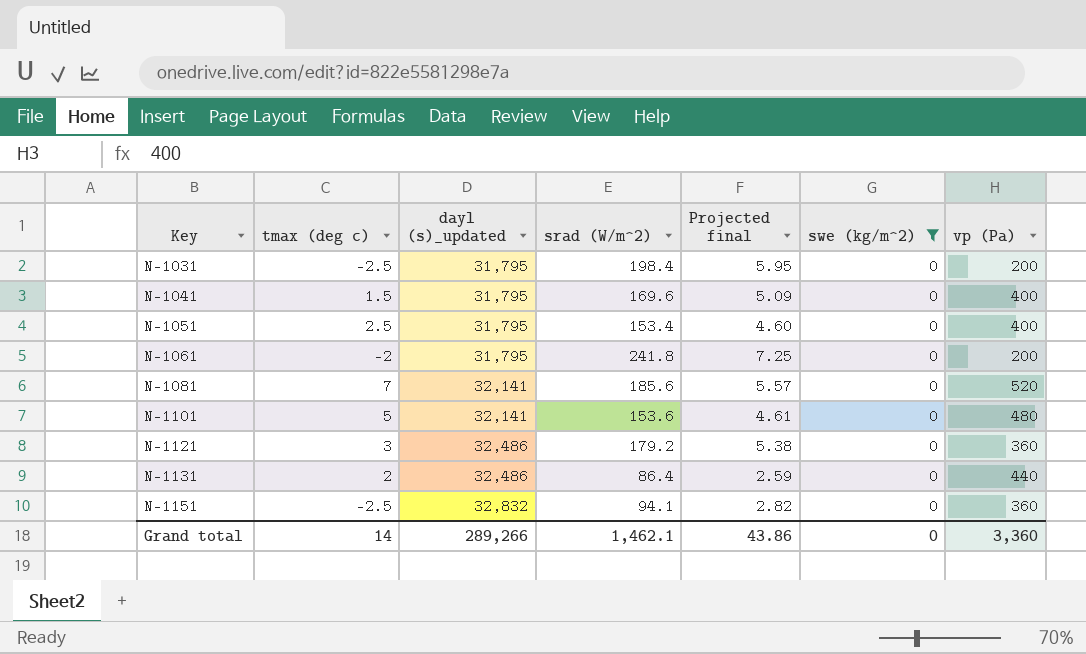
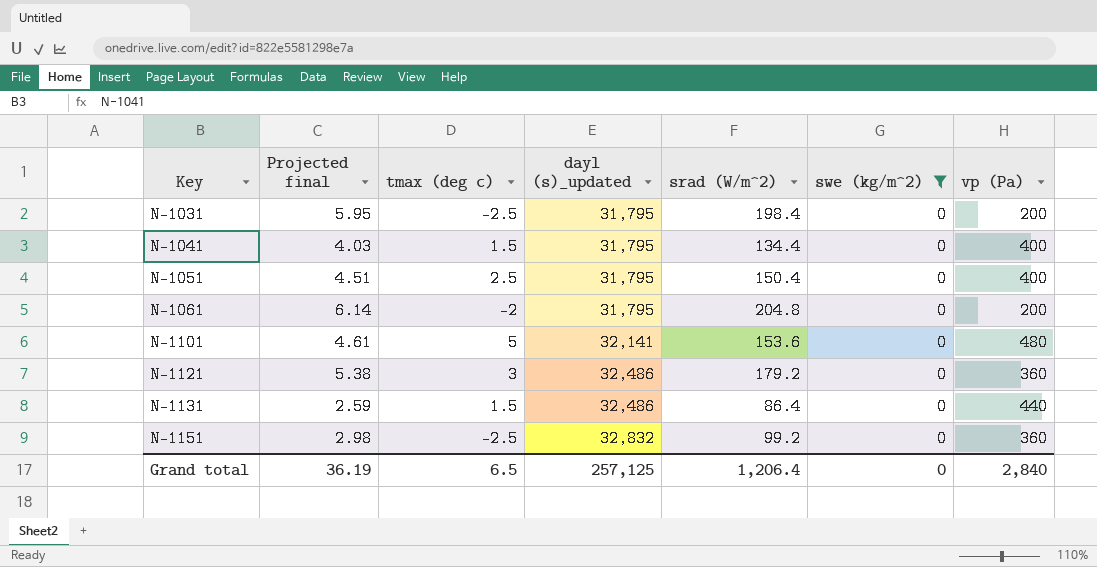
column Projected final | position: 5 -> 2
row N-1081: 7 | 32,141 | 185.6 | 5.57 | 0 | 520 -> none
N-1041 | Projected final: 5.09 -> 4.03
N-1041 | srad (W/m^2): 169.6 -> 134.4
N-1051 | Projected final: 4.60 -> 4.51
N-1051 | srad (W/m^2): 153.4 -> 150.4
N-1061 | Projected final: 7.25 -> 6.14
N-1061 | srad (W/m^2): 241.8 -> 204.8
N-1131 | tmax (deg c): 2 -> 1.5
N-1151 | Projected final: 2.82 -> 2.98
N-1151 | srad (W/m^2): 94.1 -> 99.2
Grand total | Projected final: 43.86 -> 36.19
Grand total | tmax (deg c): 14 -> 6.5
Grand total | dayl (s)_updated: 289,266 -> 257,125
Grand total | srad (W/m^2): 1,462.1 -> 1,206.4
Grand total | vp (Pa): 3,360 -> 2,840

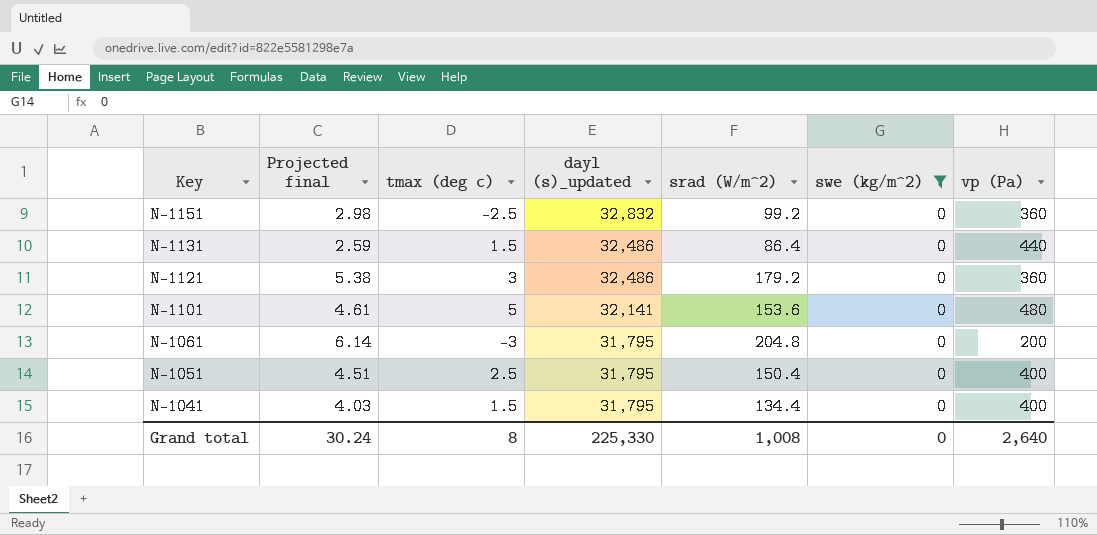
row order: Key ascending -> Key descending
row N-1031: 5.95 | -2.5 | 31,795 | 198.4 | 0 | 200 -> none
N-1061 | tmax (deg c): -2 -> -3
Grand total | Projected final: 36.19 -> 30.24
Grand total | tmax (deg c): 6.5 -> 8
Grand total | dayl (s)_updated: 257,125 -> 225,330
Grand total | srad (W/m^2): 1,206.4 -> 1,008
Grand total | vp (Pa): 2,840 -> 2,640

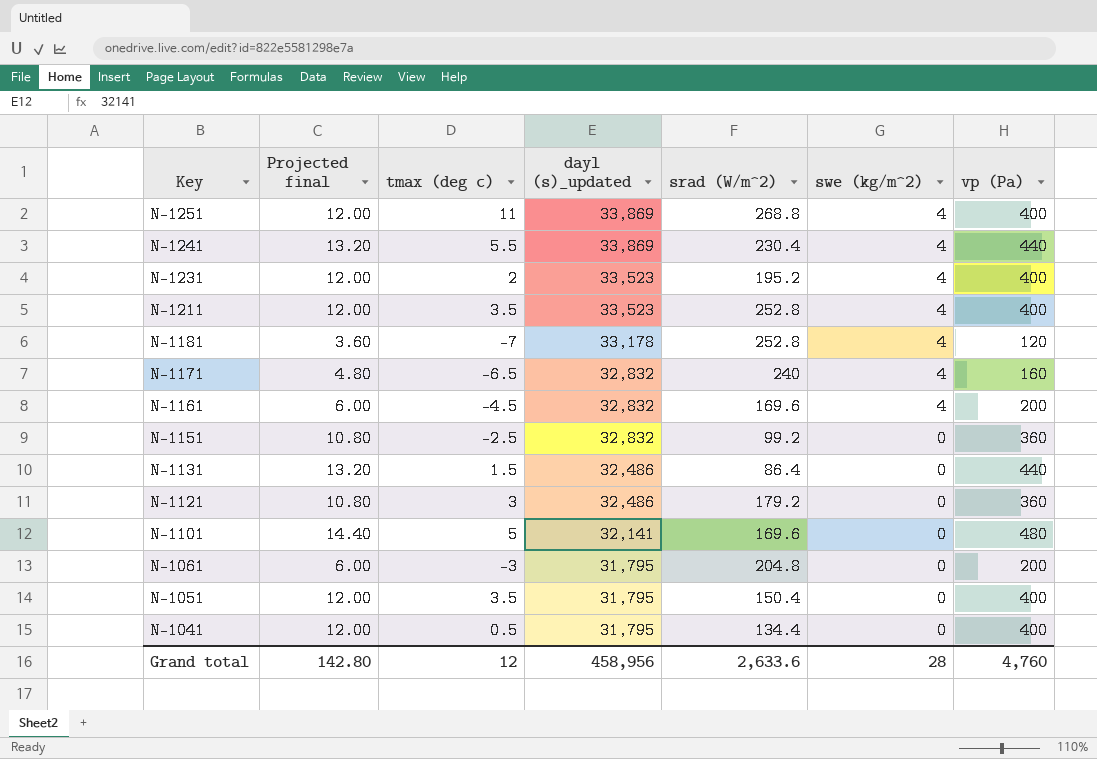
filter: swe (kg/m^2) = 0 -> none
column Projected final | formula: [srad (W/m^2)] * 0.03 -> [vp (Pa)] * 0.03
N-1101 | srad (W/m^2): 153.6 -> 169.6
N-1051 | tmax (deg c): 2.5 -> 3.5
N-1041 | tmax (deg c): 1.5 -> 0.5
Grand total | Projected final: 30.24 -> 142.80
Grand total | tmax (deg c): 8 -> 12
Grand total | dayl (s)_updated: 225,330 -> 458,956
Grand total | srad (W/m^2): 1,008 -> 2,633.6
Grand total | swe (kg/m^2): 0 -> 28
Grand total | vp (Pa): 2,640 -> 4,760

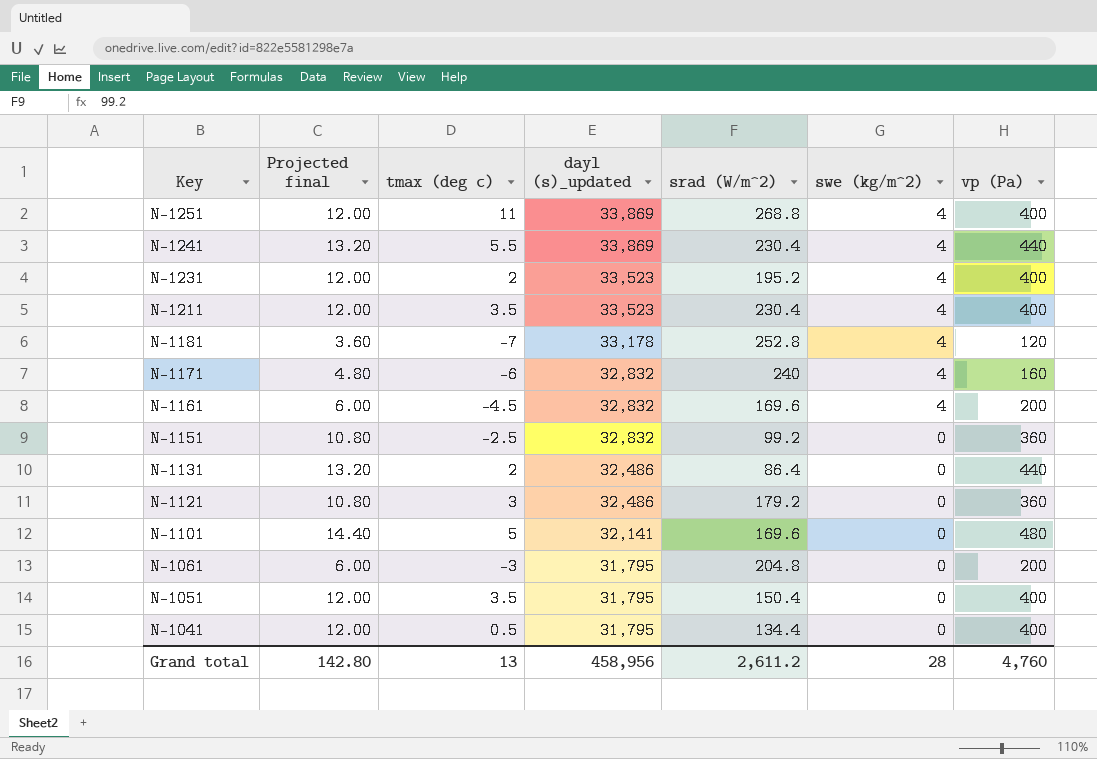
N-1211 | srad (W/m^2): 252.8 -> 230.4
N-1171 | tmax (deg c): -6.5 -> -6
N-1131 | tmax (deg c): 1.5 -> 2
Grand total | tmax (deg c): 12 -> 13
Grand total | srad (W/m^2): 2,633.6 -> 2,611.2

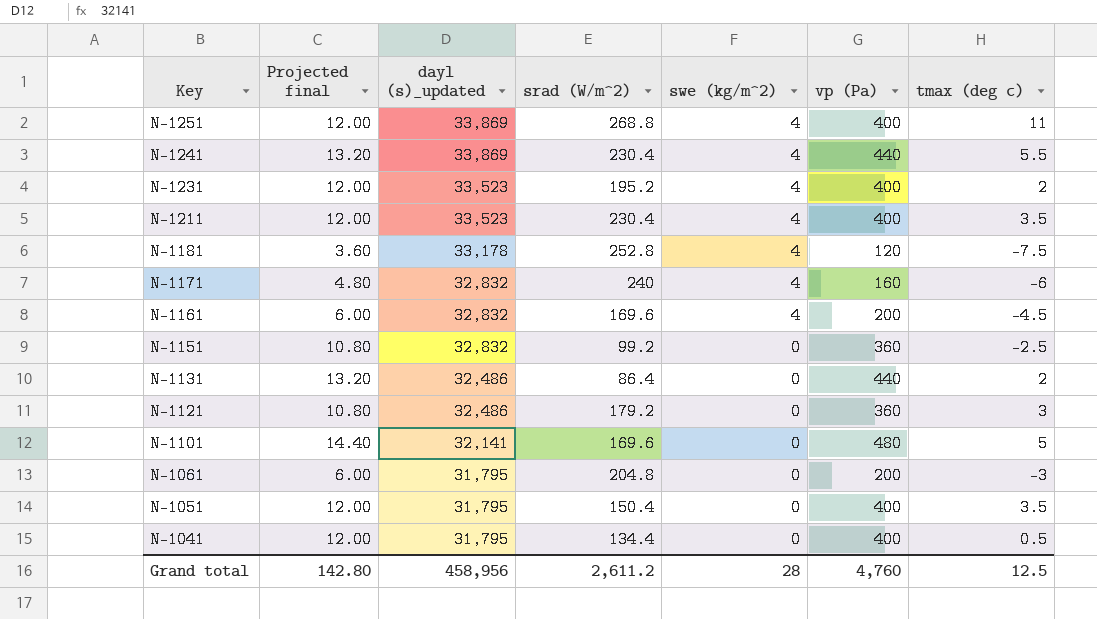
column tmax (deg c) | position: 3 -> 7
N-1181 | tmax (deg c): -7 -> -7.5
Grand total | tmax (deg c): 13 -> 12.5

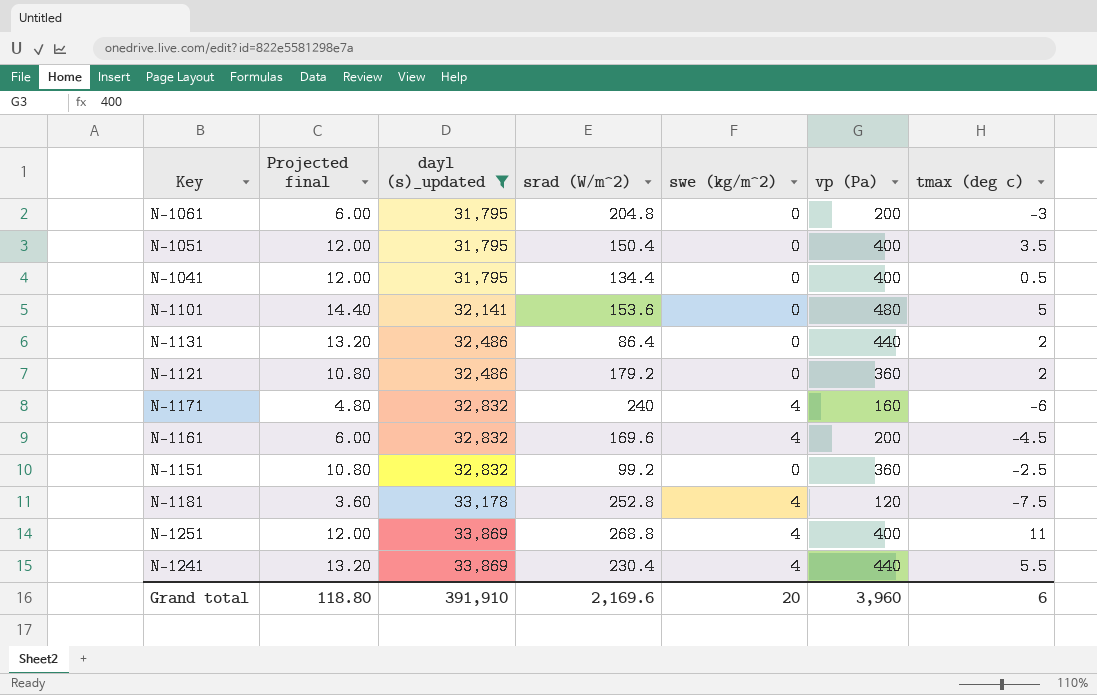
filter: none -> dayl (s)_updated != 33,523
row order: Key descending -> dayl (s)_updated ascending
N-1101 | srad (W/m^2): 169.6 -> 153.6
N-1121 | tmax (deg c): 3 -> 2
Grand total | Projected final: 142.80 -> 118.80
Grand total | dayl (s)_updated: 458,956 -> 391,910
Grand total | srad (W/m^2): 2,611.2 -> 2,169.6
Grand total | swe (kg/m^2): 28 -> 20
Grand total | vp (Pa): 4,760 -> 3,960
Grand total | tmax (deg c): 12.5 -> 6

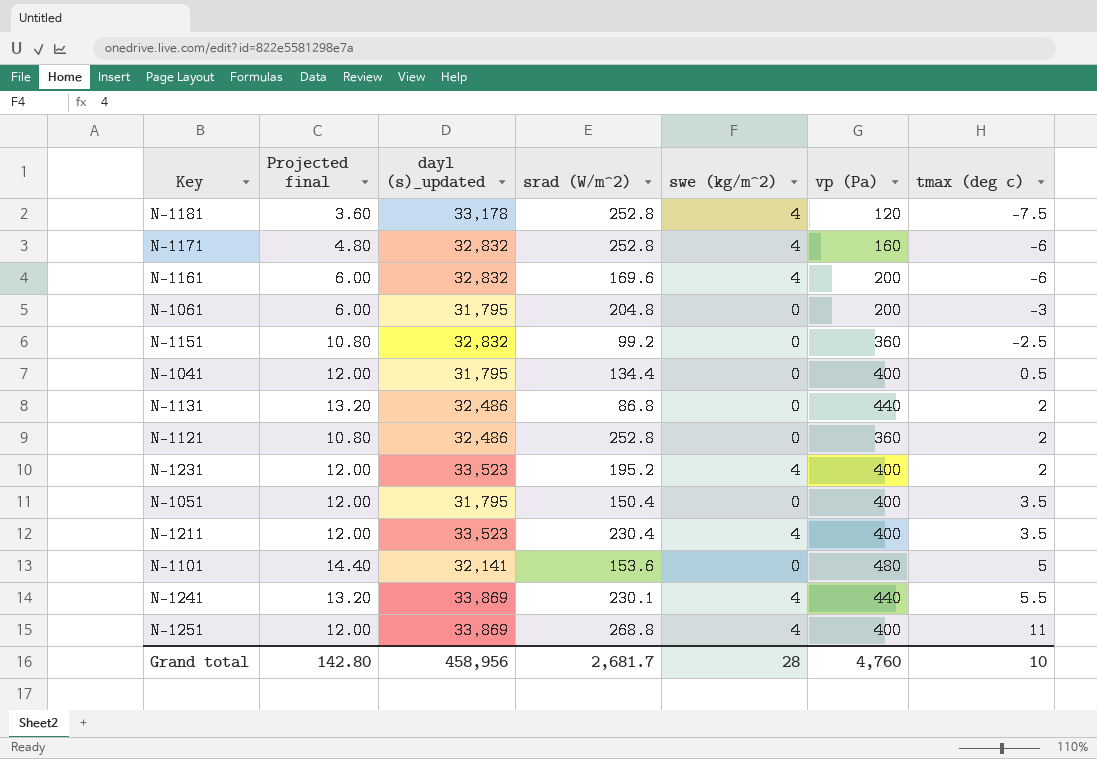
filter: dayl (s)_updated != 33,523 -> none
row order: dayl (s)_updated ascending -> tmax (deg c) ascending
N-1171 | srad (W/m^2): 240 -> 252.8
N-1161 | tmax (deg c): -4.5 -> -6
N-1131 | srad (W/m^2): 86.4 -> 86.8
N-1121 | srad (W/m^2): 179.2 -> 252.8
N-1241 | srad (W/m^2): 230.4 -> 230.1
Grand total | Projected final: 118.80 -> 142.80
Grand total | dayl (s)_updated: 391,910 -> 458,956
Grand total | srad (W/m^2): 2,169.6 -> 2,681.7
Grand total | swe (kg/m^2): 20 -> 28
Grand total | vp (Pa): 3,960 -> 4,760
Grand total | tmax (deg c): 6 -> 10

